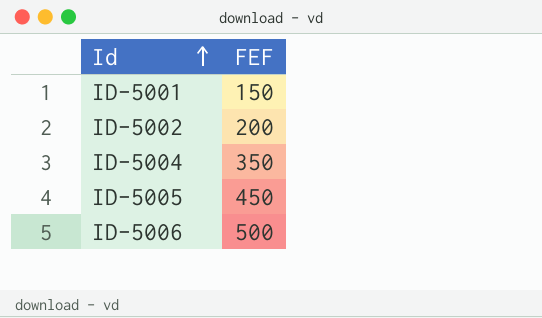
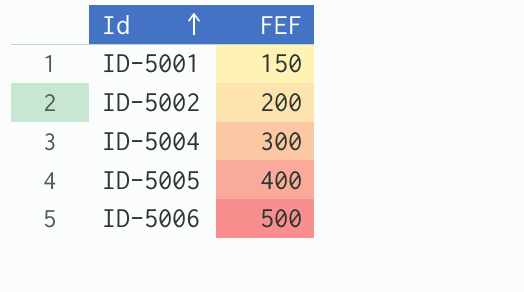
ID-5004 | FEF: 350 -> 300
ID-5005 | FEF: 450 -> 400

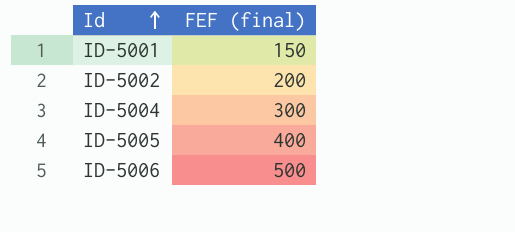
column name: FEF -> FEF (final)

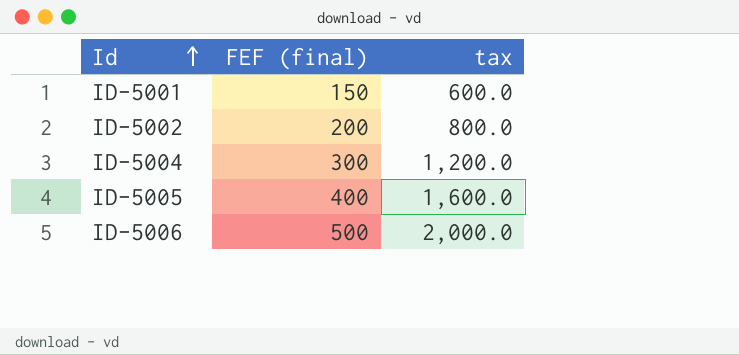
column tax | formula: none -> [FEF (final)] * 4

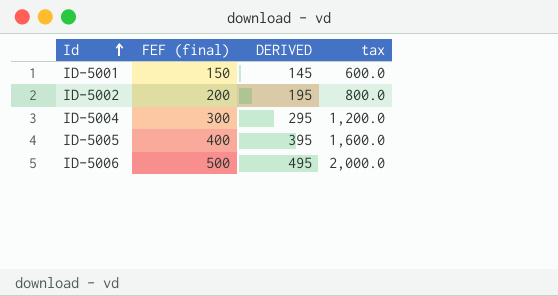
column DERIVED | formula: none -> [FEF (final)] - 5

